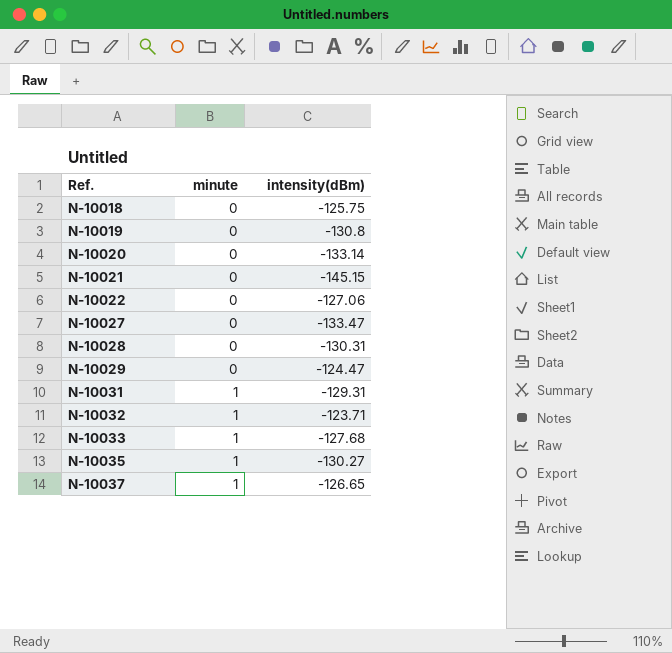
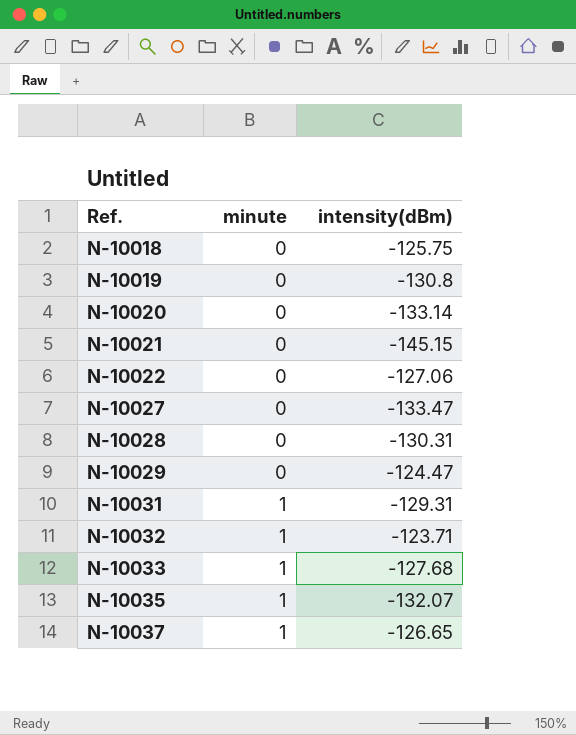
N-10035 | intensity(dBm): -130.27 -> -132.07

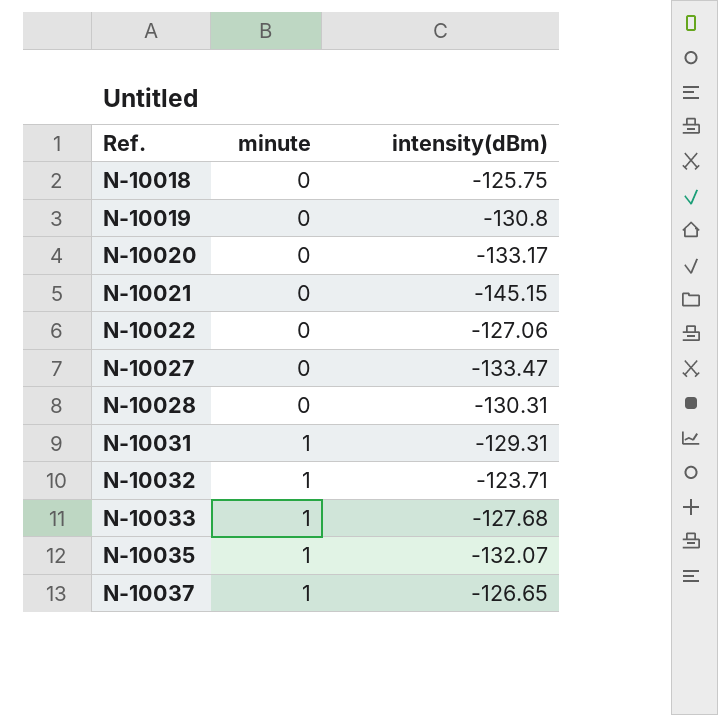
row N-10029: 0 | -124.47 -> none
N-10020 | intensity(dBm): -133.14 -> -133.17

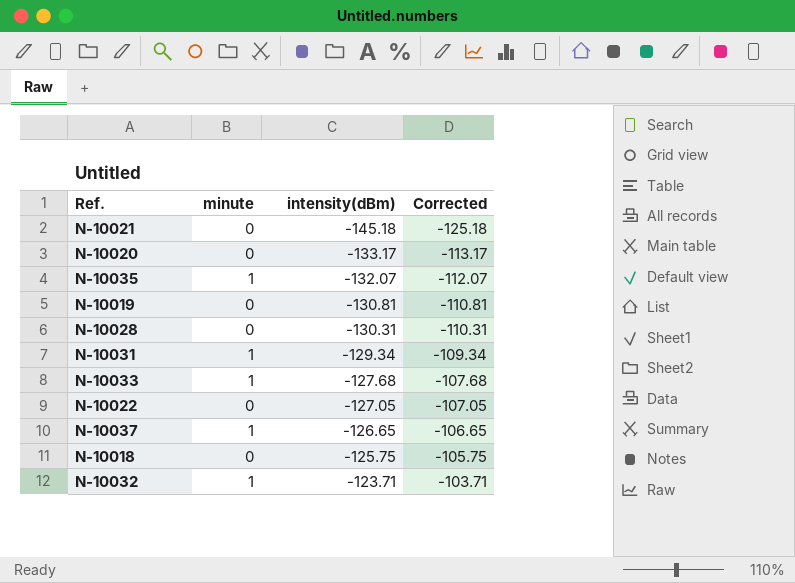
row order: Ref. ascending -> intensity(dBm) ascending
column Corrected | formula: none -> [intensity(dBm)] + 20
row N-10027: 0 | -133.47 -> none
N-10021 | intensity(dBm): -145.15 -> -145.18
N-10019 | intensity(dBm): -130.8 -> -130.81
N-10031 | intensity(dBm): -129.31 -> -129.34
N-10022 | intensity(dBm): -127.06 -> -127.05

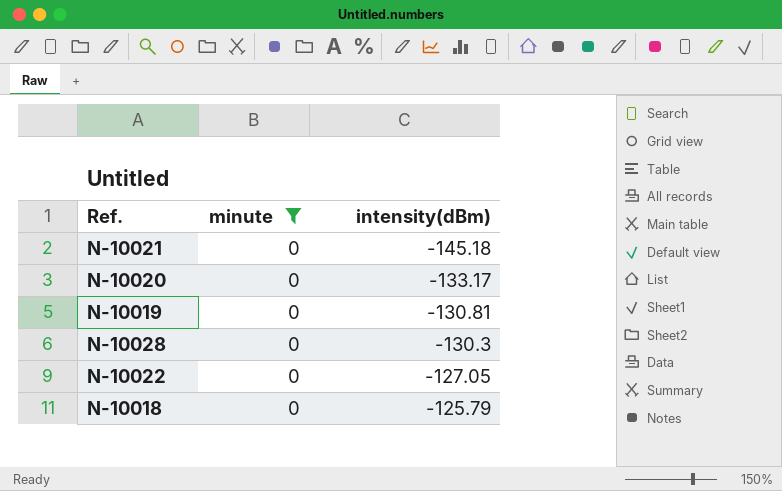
filter: none -> minute = 0
column Corrected | formula: [intensity(dBm)] + 20 -> none
N-10028 | intensity(dBm): -130.31 -> -130.3
N-10018 | intensity(dBm): -125.75 -> -125.79

